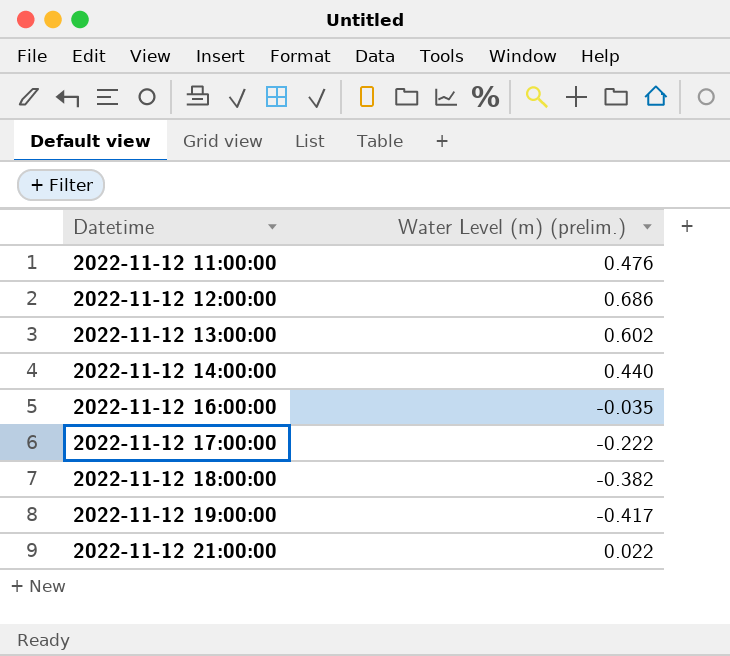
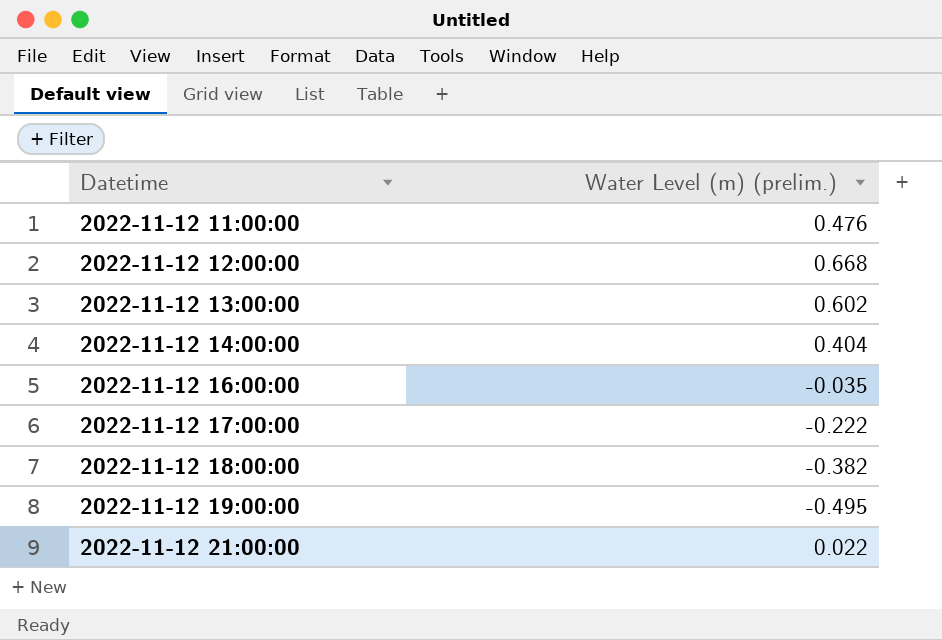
2022-11-12 12:00:00 | Water Level (m) (prelim.): 0.686 -> 0.668
2022-11-12 14:00:00 | Water Level (m) (prelim.): 0.440 -> 0.404
2022-11-12 19:00:00 | Water Level (m) (prelim.): -0.417 -> -0.495

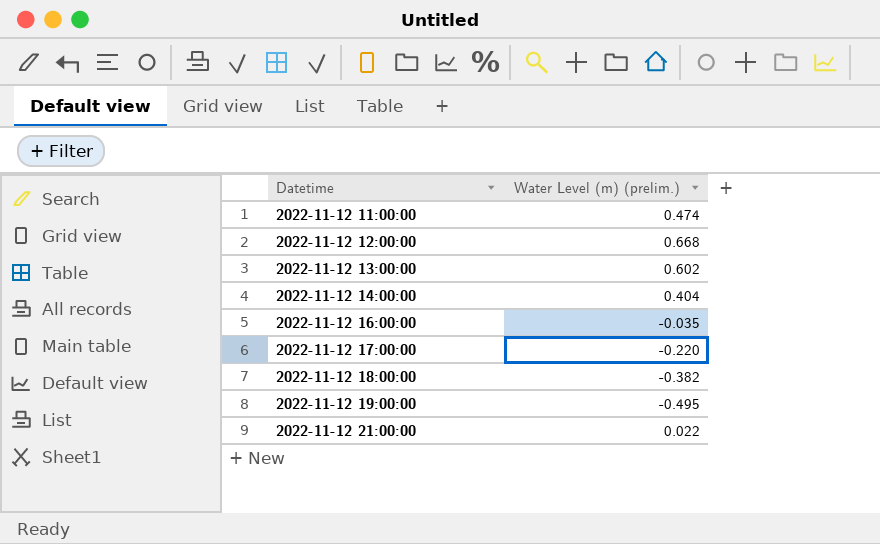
2022-11-12 11:00:00 | Water Level (m) (prelim.): 0.476 -> 0.474
2022-11-12 17:00:00 | Water Level (m) (prelim.): -0.222 -> -0.220

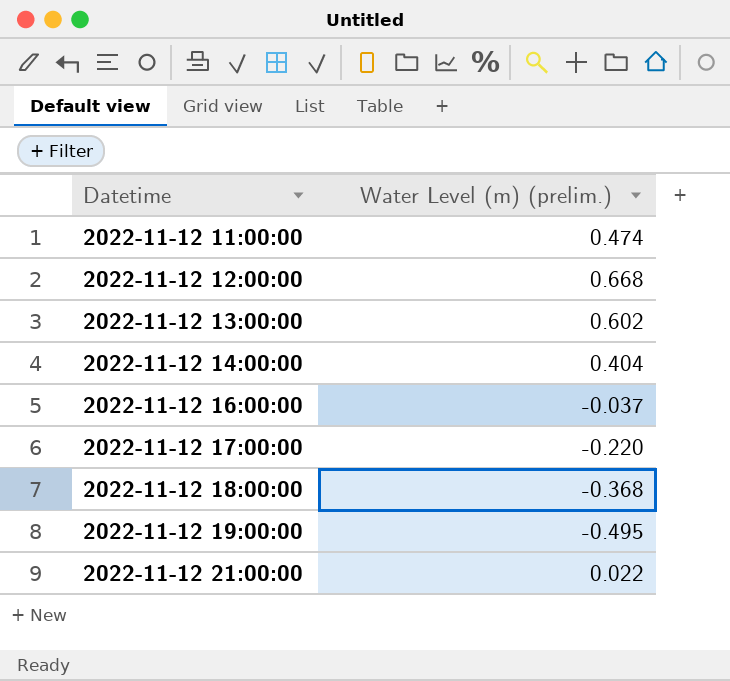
2022-11-12 16:00:00 | Water Level (m) (prelim.): -0.035 -> -0.037
2022-11-12 18:00:00 | Water Level (m) (prelim.): -0.382 -> -0.368

